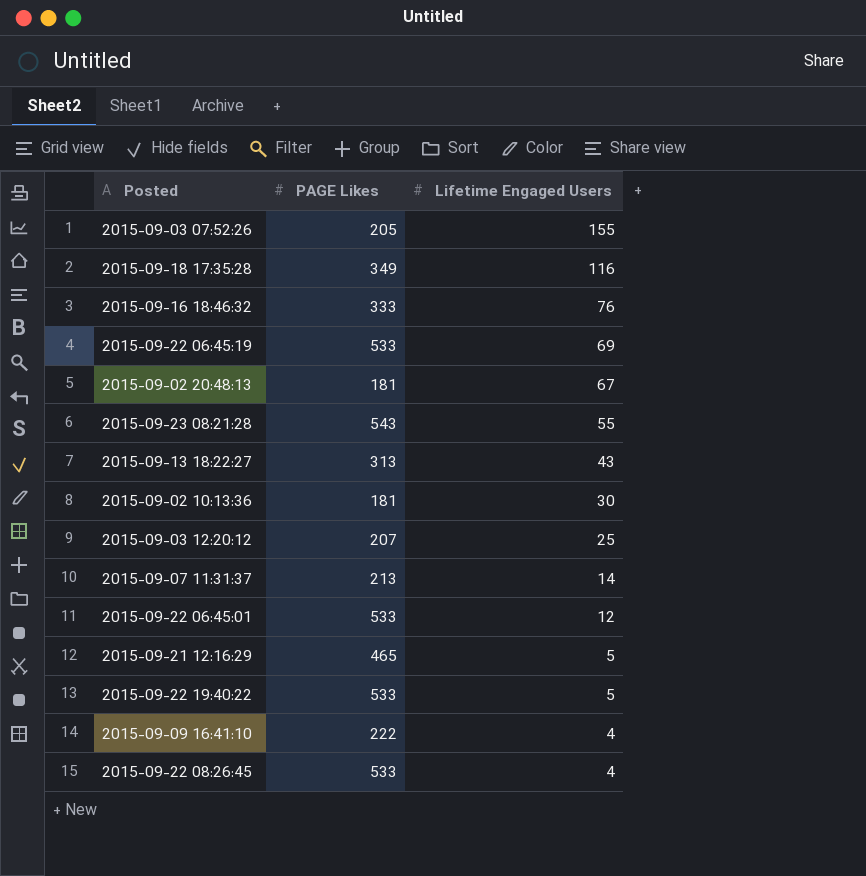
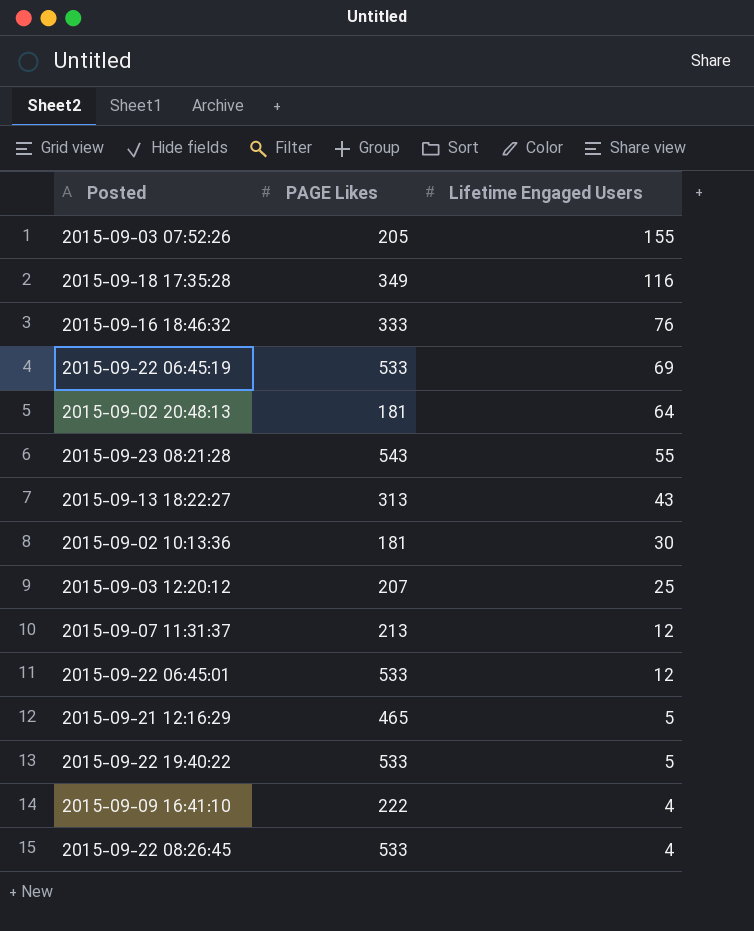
2015-09-02 20:48:13 | Lifetime Engaged Users: 67 -> 64
2015-09-07 11:31:37 | Lifetime Engaged Users: 14 -> 12

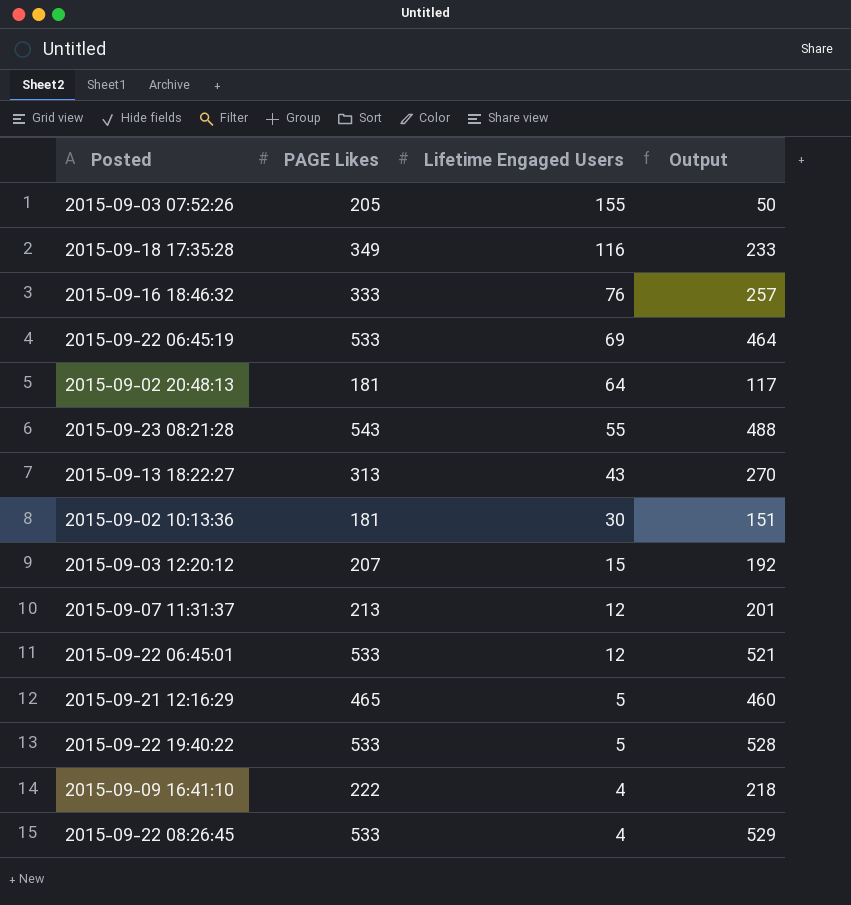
column Output | formula: none -> [PAGE Likes] - [Lifetime Engaged Users]
2015-09-03 12:20:12 | Lifetime Engaged Users: 25 -> 15

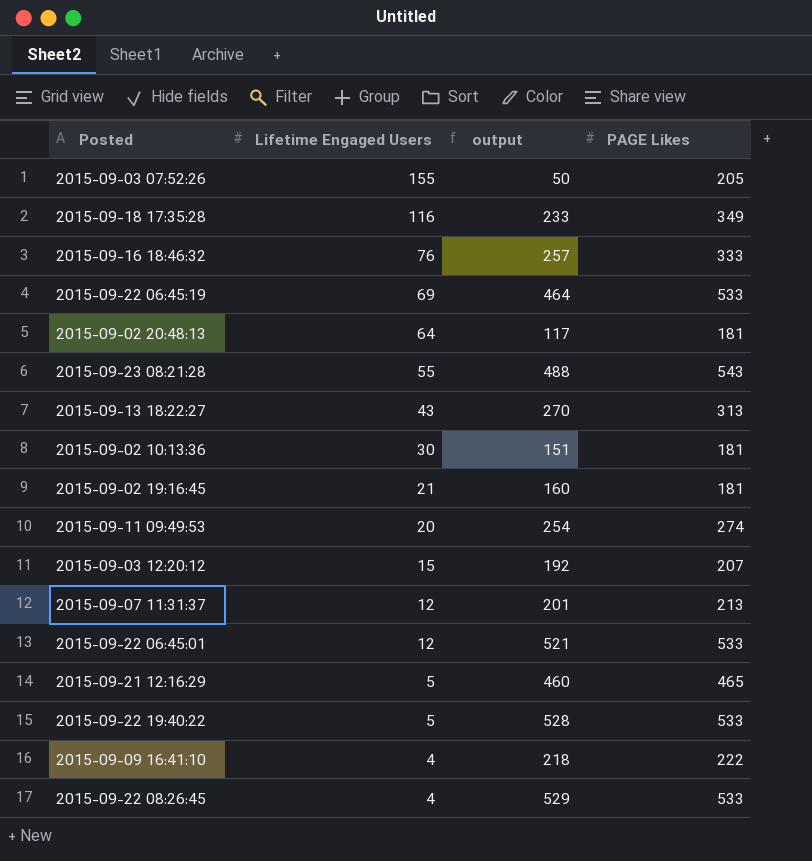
column name: Output -> output
column PAGE Likes | position: 2 -> 4
row 2015-09-02 19:16:45: none -> 21 | 160 | 181
row 2015-09-11 09:49:53: none -> 20 | 254 | 274

